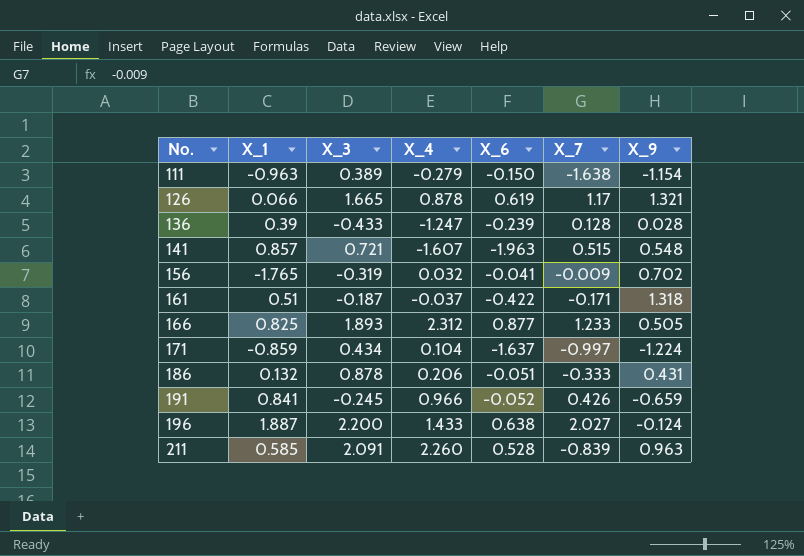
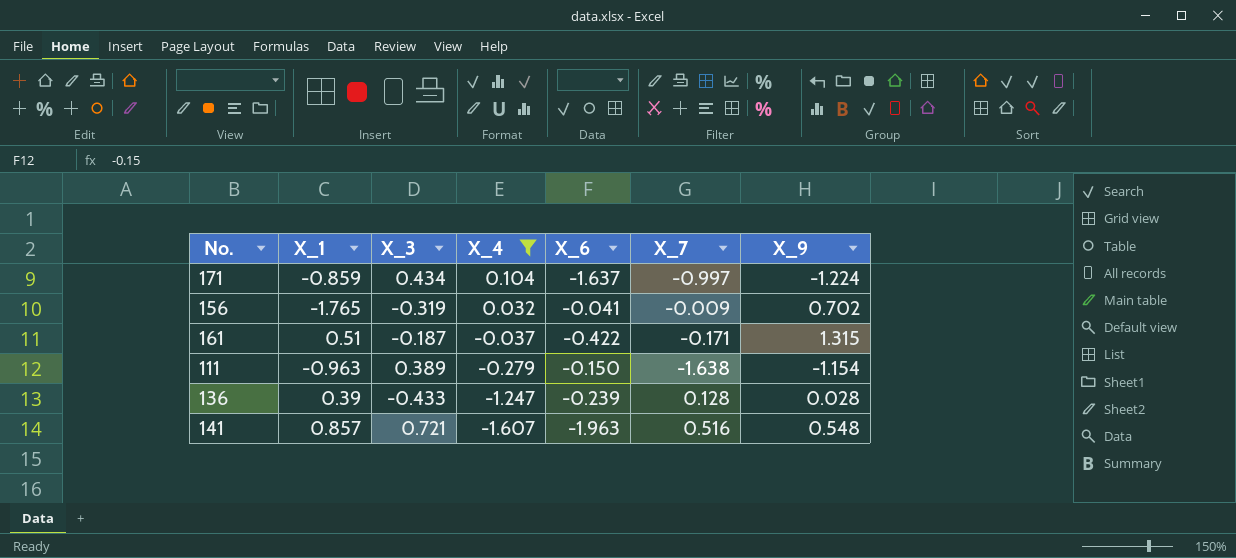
filter: none -> X_4 <= 0.104
row order: No. ascending -> X_4 descending
161 | X_9: 1.318 -> 1.315
141 | X_7: 0.515 -> 0.516

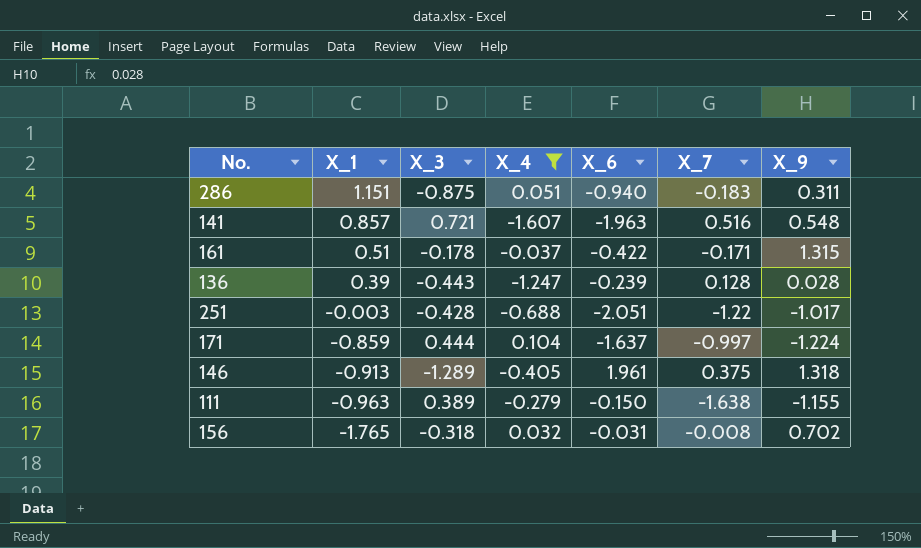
row order: X_4 descending -> X_1 descending
row 286: none -> 1.151 | -0.875 | 0.051 | -0.940 | -0.183 | 0.311
161 | X_3: -0.187 -> -0.178
136 | X_3: -0.433 -> -0.443
row 251: none -> -0.003 | -0.428 | -0.688 | -2.051 | -1.22 | -1.017
171 | X_3: 0.434 -> 0.444
row 146: none -> -0.913 | -1.289 | -0.405 | 1.961 | 0.375 | 1.318
111 | X_9: -1.154 -> -1.155
156 | X_3: -0.319 -> -0.318
156 | X_6: -0.041 -> -0.031
156 | X_7: -0.009 -> -0.008

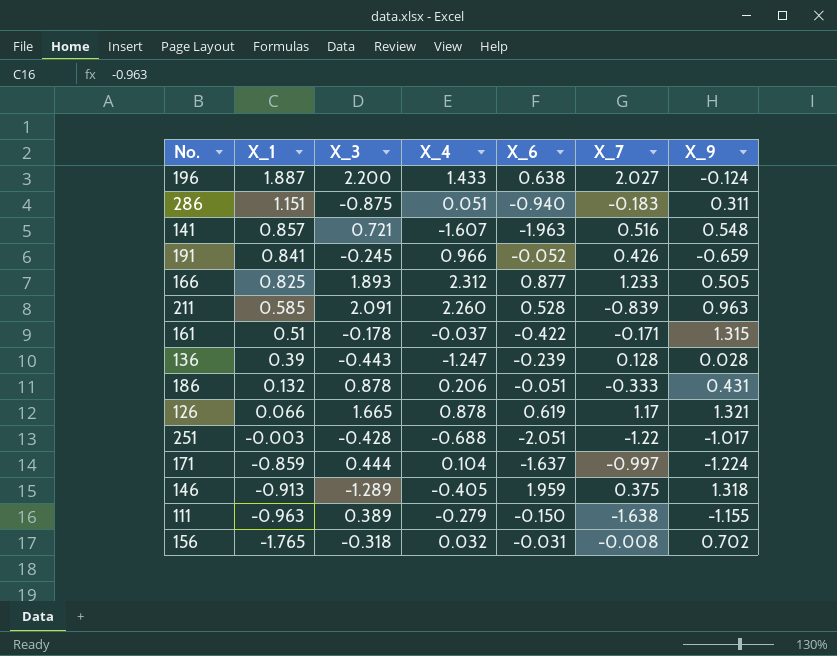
filter: X_4 <= 0.104 -> none
146 | X_6: 1.961 -> 1.959

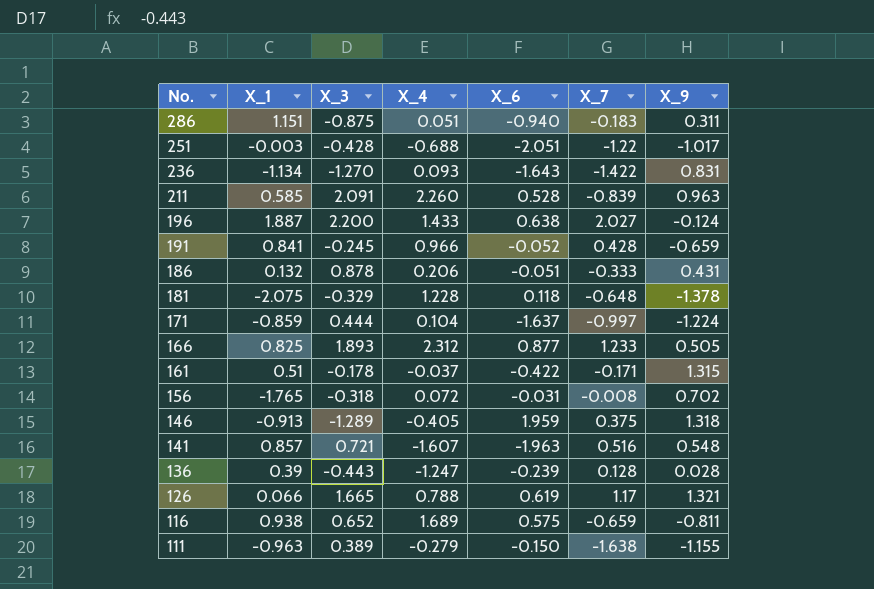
row order: X_1 descending -> No. descending
row 236: none -> -1.134 | -1.270 | 0.093 | -1.643 | -1.422 | 0.831
191 | X_7: 0.426 -> 0.428
row 181: none -> -2.075 | -0.329 | 1.228 | 0.118 | -0.648 | -1.378
156 | X_4: 0.032 -> 0.072
126 | X_4: 0.878 -> 0.788
row 116: none -> 0.938 | 0.652 | 1.689 | 0.575 | -0.659 | -0.811

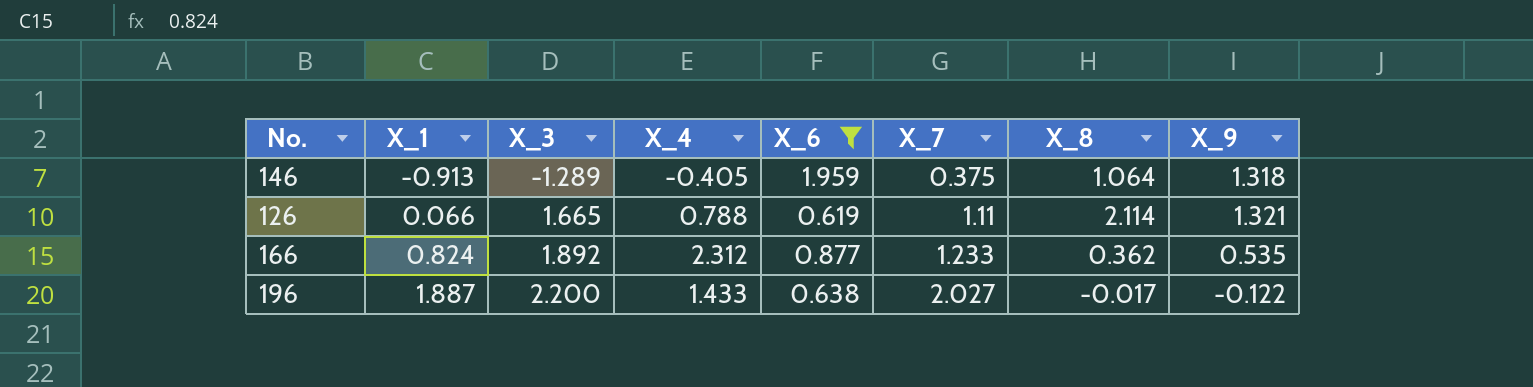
filter: none -> X_6 >= 0.619
row order: No. descending -> X_1 ascending
column X_8 | position: none -> 7
126 | X_7: 1.17 -> 1.11
166 | X_1: 0.825 -> 0.824
166 | X_3: 1.893 -> 1.892
166 | X_9: 0.505 -> 0.535
196 | X_9: -0.124 -> -0.122

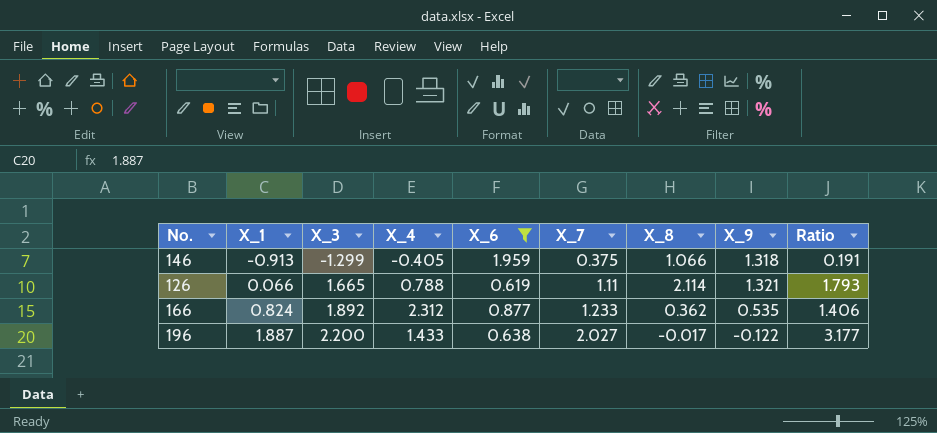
column Ratio | formula: none -> [X_7] / [X_6]
146 | X_3: -1.289 -> -1.299
146 | X_8: 1.064 -> 1.066

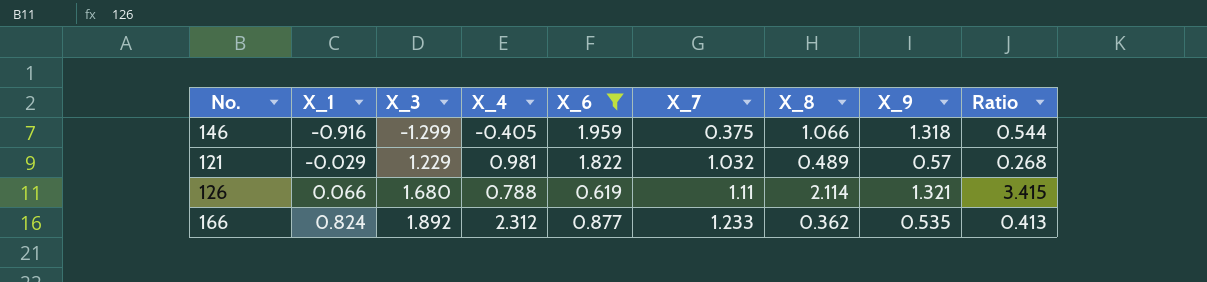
column Ratio | formula: [X_7] / [X_6] -> [X_8] / [X_6]
row 196: 1.887 | 2.200 | 1.433 | 0.638 | 2.027 | -0.017 | -0.122 | 3.177 -> none
146 | X_1: -0.913 -> -0.916
row 121: none -> -0.029 | 1.229 | 0.981 | 1.822 | 1.032 | 0.489 | 0.57 | 0.268
126 | X_3: 1.665 -> 1.680

